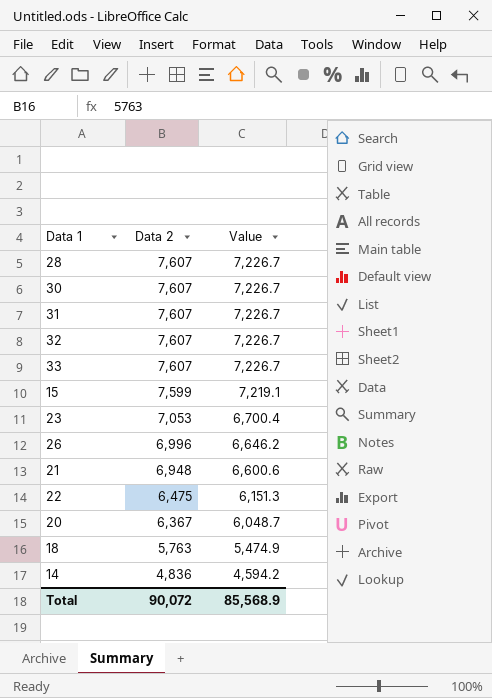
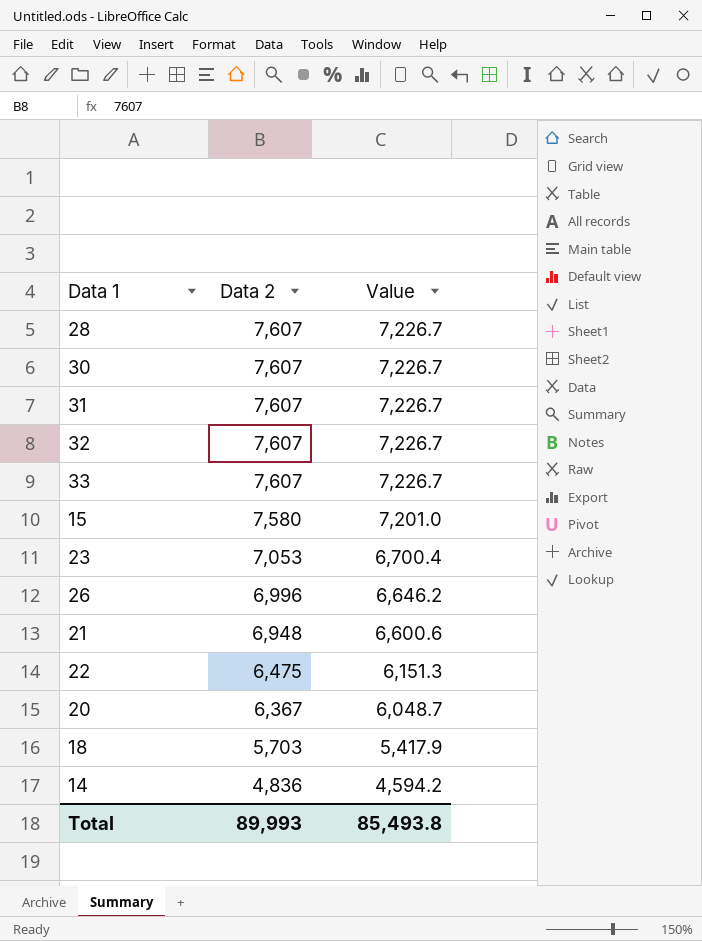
15 | Data 2: 7,599 -> 7,580
15 | Value: 7,219.1 -> 7,201.0
18 | Data 2: 5,763 -> 5,703
18 | Value: 5,474.9 -> 5,417.9
Total | Data 2: 90,072 -> 89,993
Total | Value: 85,568.9 -> 85,493.8

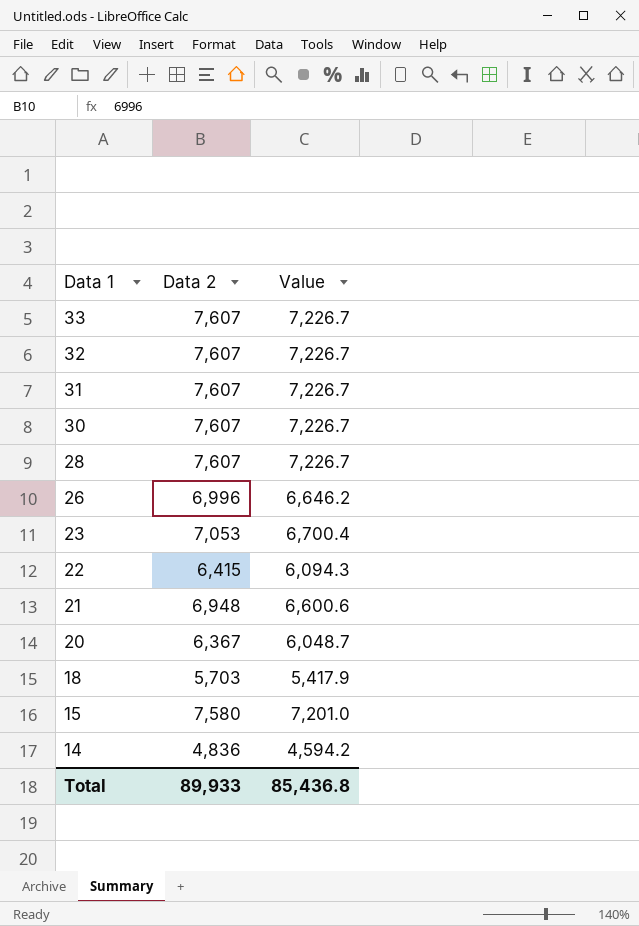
row order: Data 2 descending -> Data 1 descending
22 | Data 2: 6,475 -> 6,415
22 | Value: 6,151.3 -> 6,094.3
Total | Data 2: 89,993 -> 89,933
Total | Value: 85,493.8 -> 85,436.8

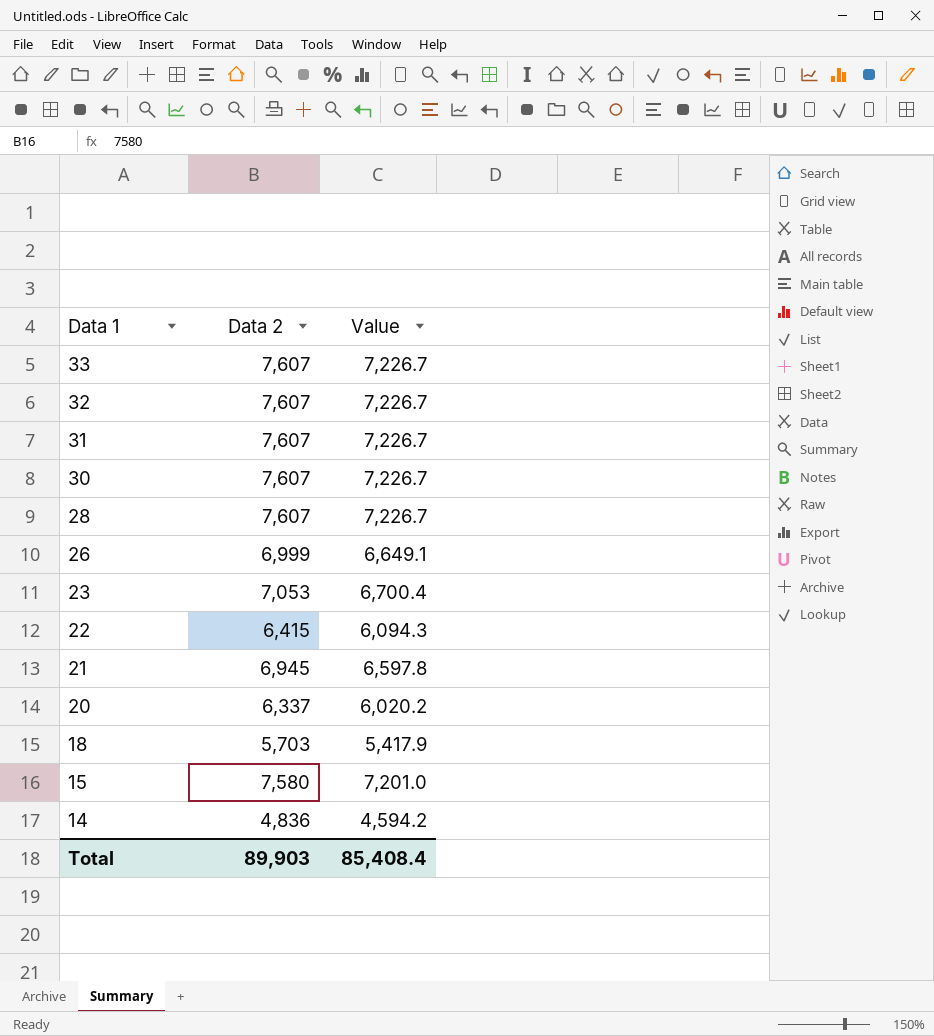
26 | Data 2: 6,996 -> 6,999
26 | Value: 6,646.2 -> 6,649.1
21 | Data 2: 6,948 -> 6,945
21 | Value: 6,600.6 -> 6,597.8
20 | Data 2: 6,367 -> 6,337
20 | Value: 6,048.7 -> 6,020.2
Total | Data 2: 89,933 -> 89,903
Total | Value: 85,436.8 -> 85,408.4

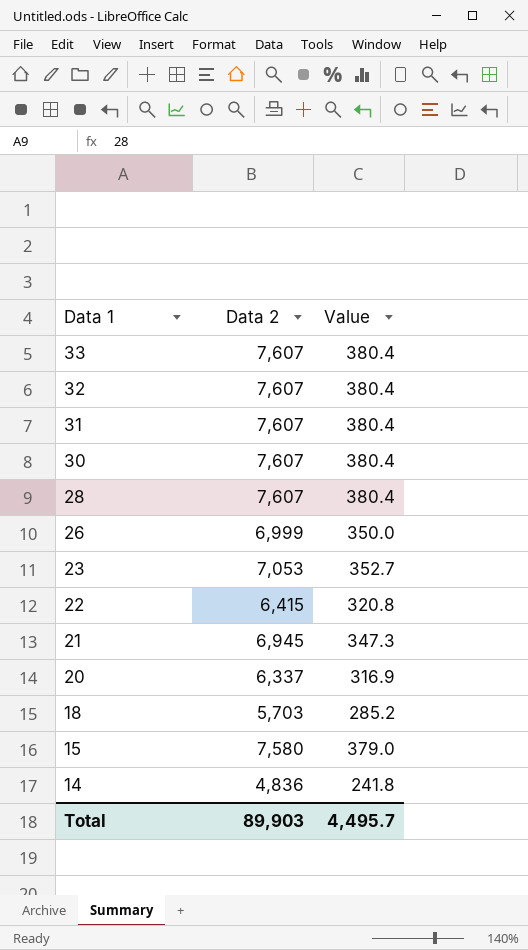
column Value | formula: [Data 2] * 0.95 -> [Data 2] * 0.05
Total | Value: 85,408.4 -> 4,495.7

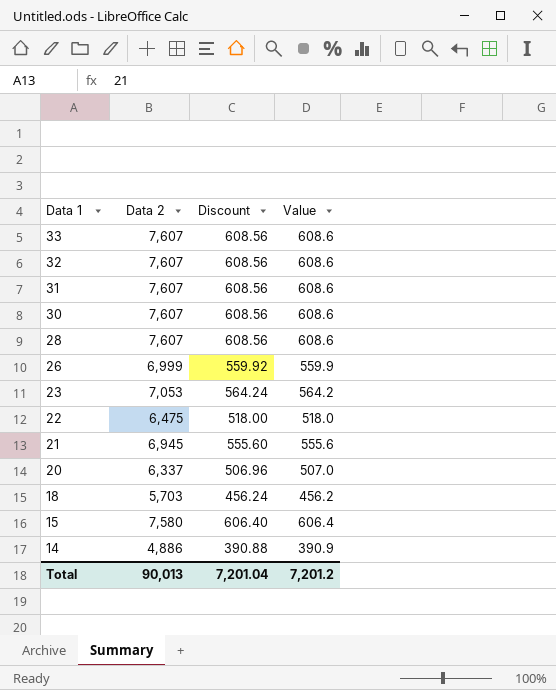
column Discount | formula: none -> [Data 2] * 0.08
column Value | formula: [Data 2] * 0.05 -> [Data 2] * 0.08
22 | Data 2: 6,415 -> 6,475
14 | Data 2: 4,836 -> 4,886
Total | Data 2: 89,903 -> 90,013
Total | Value: 4,495.7 -> 7,201.2

